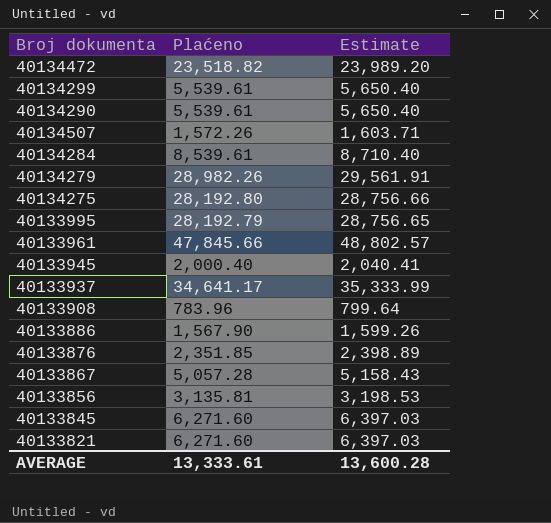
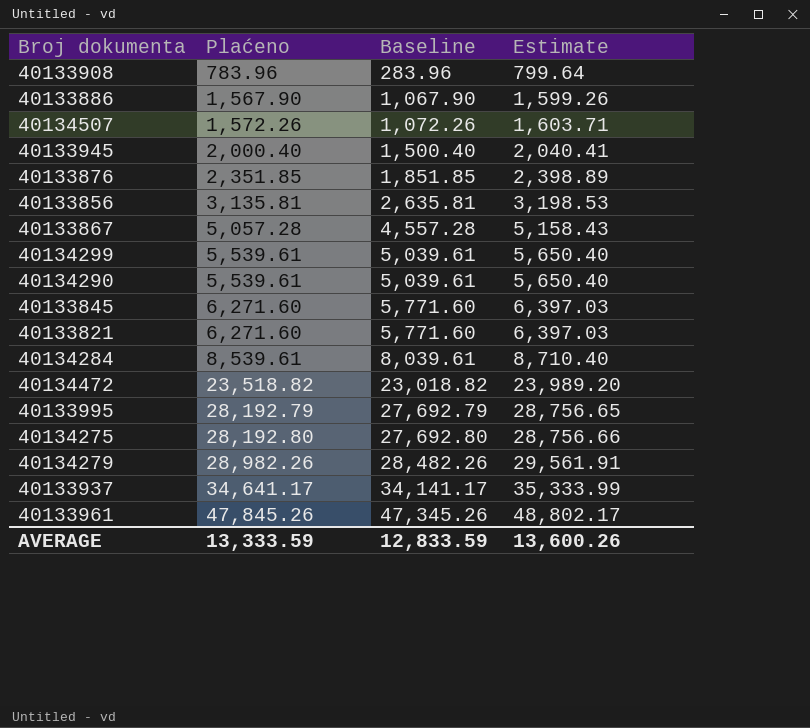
row order: none -> Plaćeno ascending
column Baseline | formula: none -> [Plaćeno] - 500
40133961 | Plaćeno: 47,845.66 -> 47,845.26
40133961 | Estimate: 48,802.57 -> 48,802.17
AVERAGE | Plaćeno: 13,333.61 -> 13,333.59
AVERAGE | Estimate: 13,600.28 -> 13,600.26

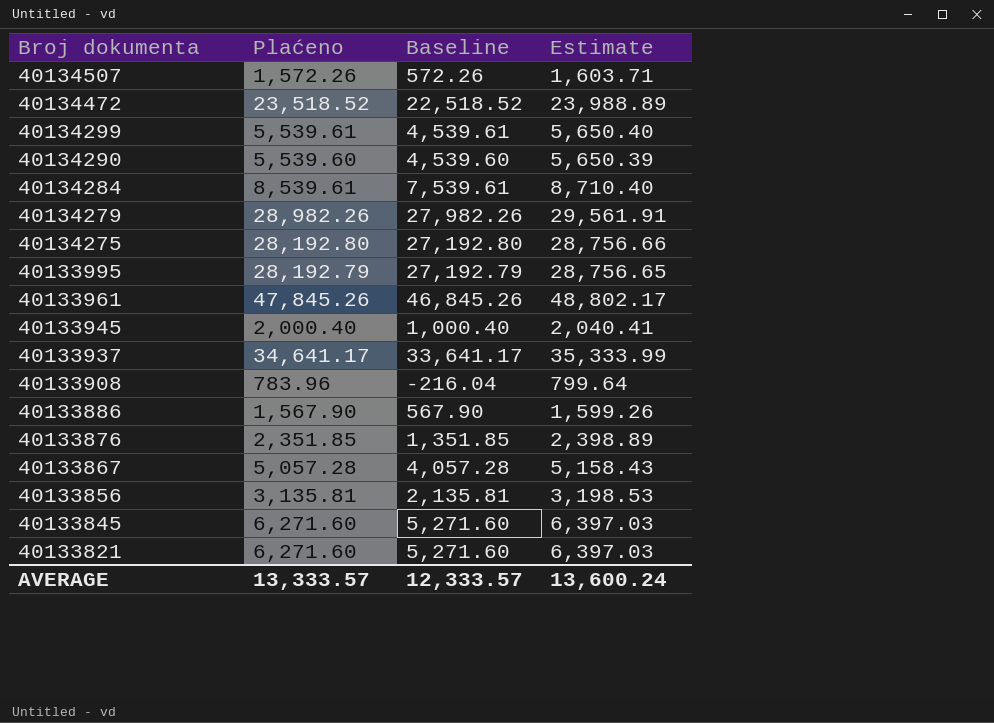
row order: Plaćeno ascending -> Broj dokumenta descending
column Baseline | formula: [Plaćeno] - 500 -> [Plaćeno] - 1000
40134472 | Plaćeno: 23,518.82 -> 23,518.52
40134472 | Estimate: 23,989.20 -> 23,988.89
40134290 | Plaćeno: 5,539.61 -> 5,539.60
40134290 | Estimate: 5,650.40 -> 5,650.39
AVERAGE | Plaćeno: 13,333.59 -> 13,333.57
AVERAGE | Baseline: 12,833.59 -> 12,333.57
AVERAGE | Estimate: 13,600.26 -> 13,600.24

